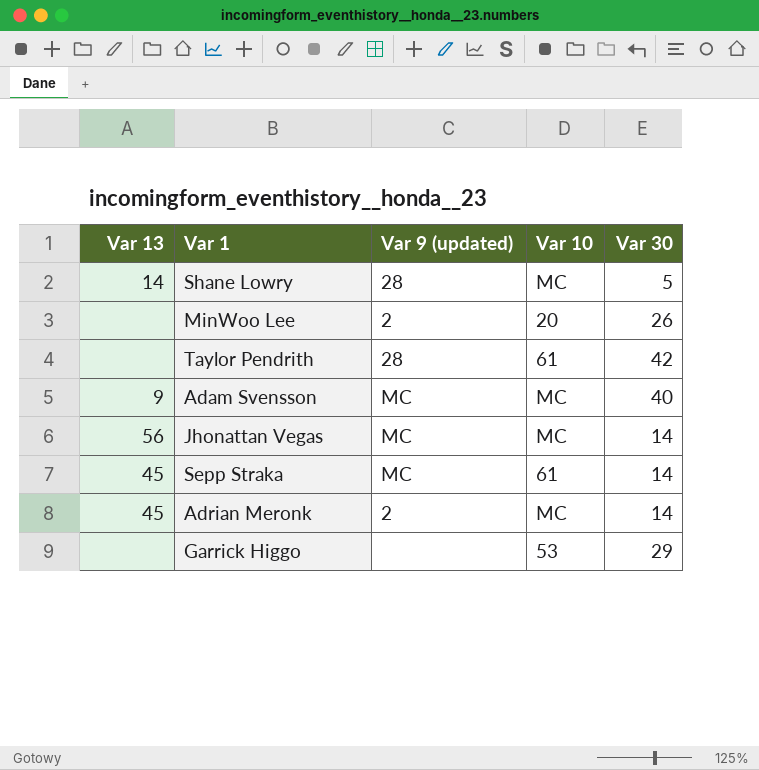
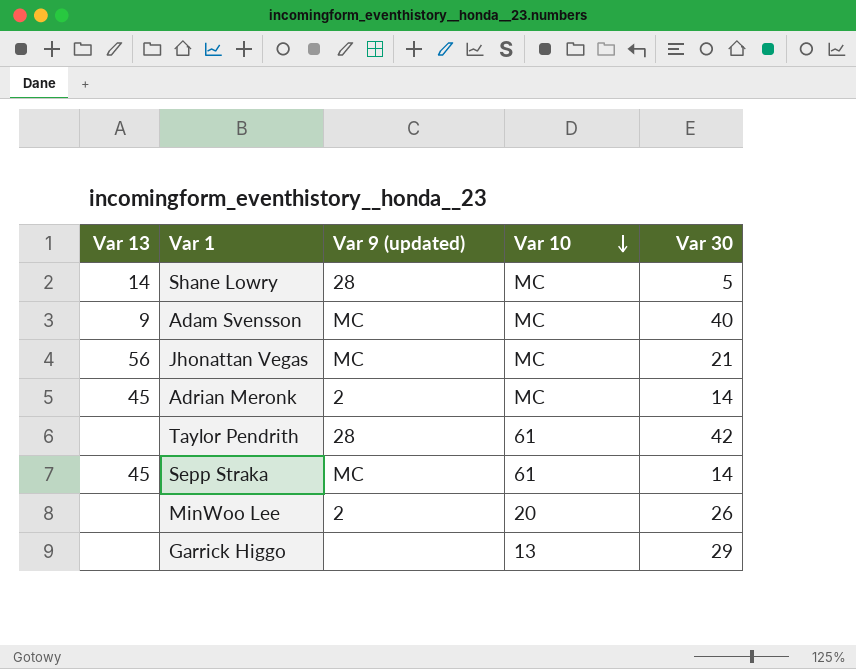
row order: none -> Var 10 descending
Jhonattan Vegas | Var 30: 14 -> 21
Garrick Higgo | Var 10: 53 -> 13

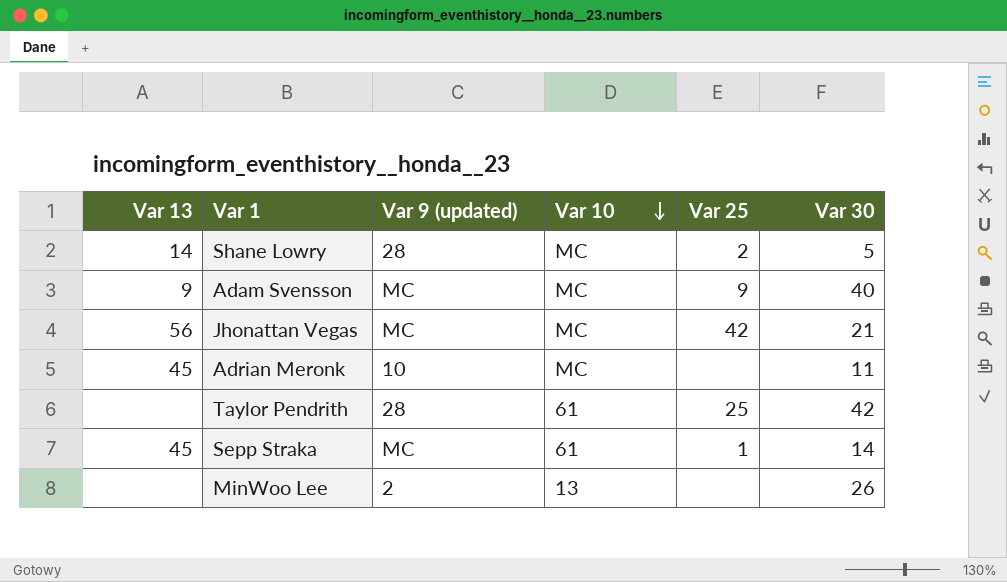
column Var 25 | position: none -> 5
row Garrick Higgo: none | none | 13 | 29 -> none
Adrian Meronk | Var 9 (updated): 2 -> 10
Adrian Meronk | Var 30: 14 -> 11
MinWoo Lee | Var 10: 20 -> 13

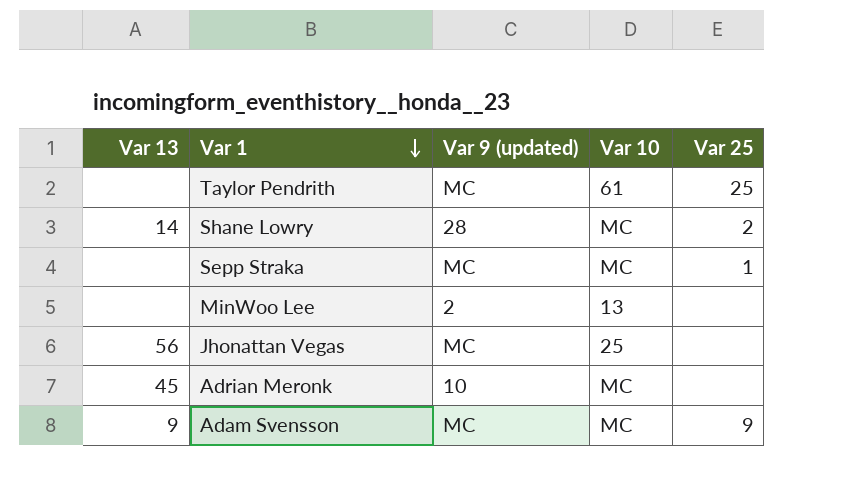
row order: Var 10 descending -> Var 1 descending
column Var 30 | position: 6 -> none
Taylor Pendrith | Var 9 (updated): 28 -> MC
Sepp Straka | Var 13: 45 -> none
Sepp Straka | Var 10: 61 -> MC
Jhonattan Vegas | Var 10: MC -> 25
Jhonattan Vegas | Var 25: 42 -> none

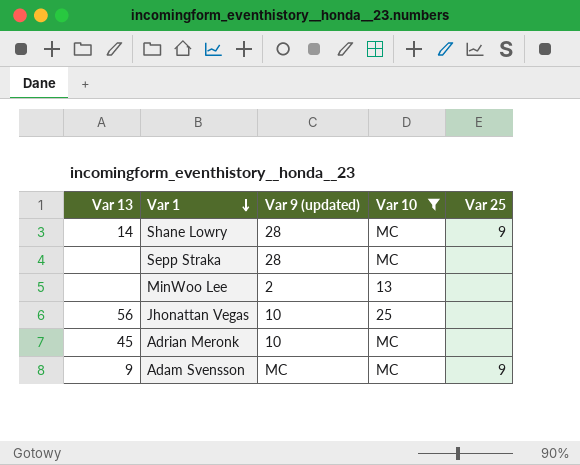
filter: none -> Var 10 != 61
Shane Lowry | Var 25: 2 -> 9
Sepp Straka | Var 9 (updated): MC -> 28
Sepp Straka | Var 25: 1 -> none
Jhonattan Vegas | Var 9 (updated): MC -> 10

